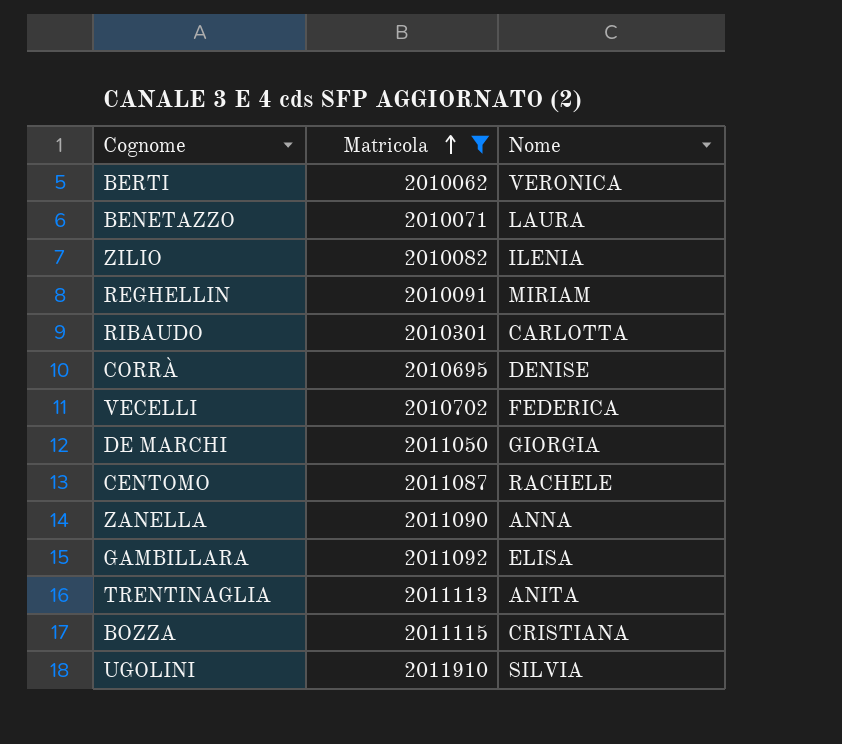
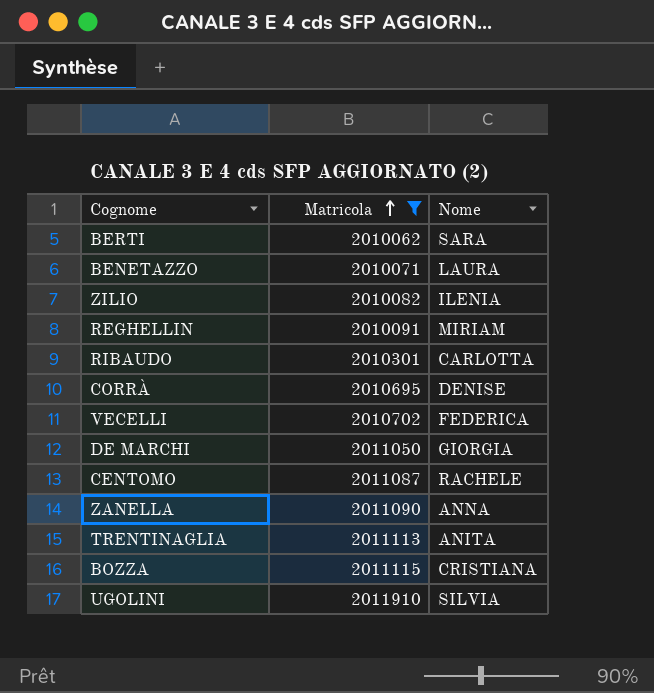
row GAMBILLARA: 2011092 | ELISA -> none
BERTI | Nome: VERONICA -> SARA

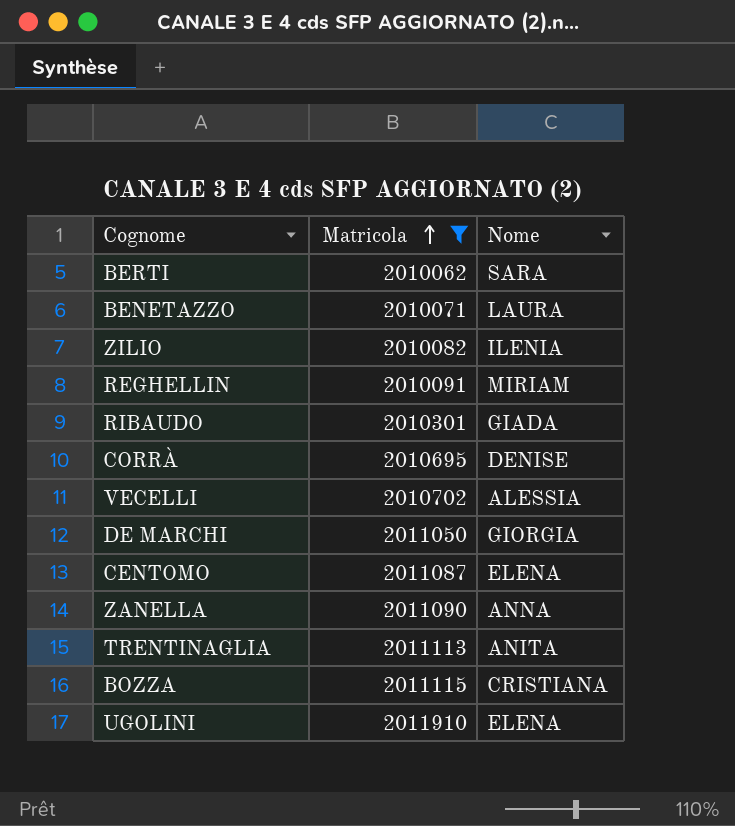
RIBAUDO | Nome: CARLOTTA -> GIADA
VECELLI | Nome: FEDERICA -> ALESSIA
CENTOMO | Nome: RACHELE -> ELENA
UGOLINI | Nome: SILVIA -> ELENA

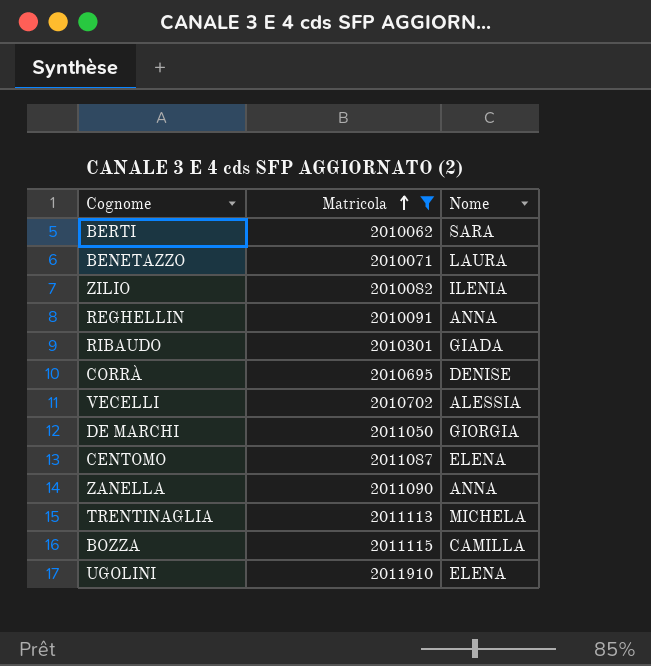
REGHELLIN | Nome: MIRIAM -> ANNA
TRENTINAGLIA | Nome: ANITA -> MICHELA
BOZZA | Nome: CRISTIANA -> CAMILLA

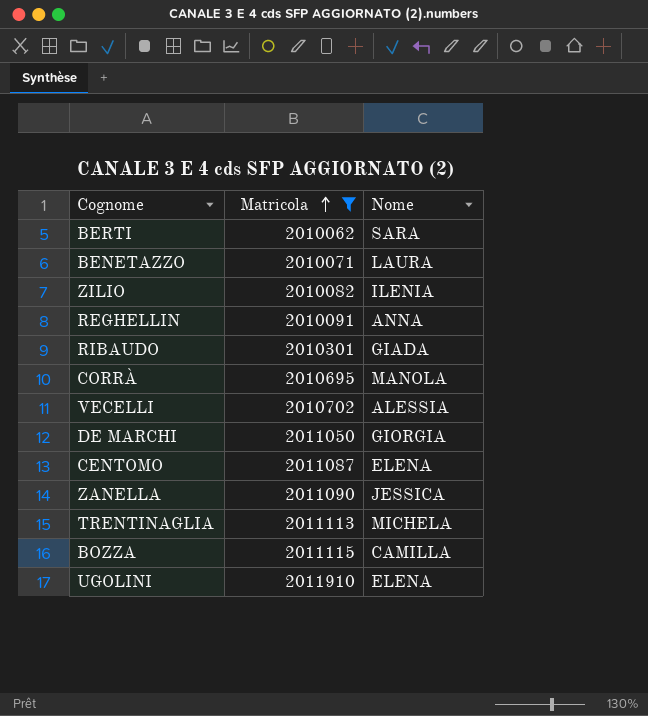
CORRÀ | Nome: DENISE -> MANOLA
ZANELLA | Nome: ANNA -> JESSICA

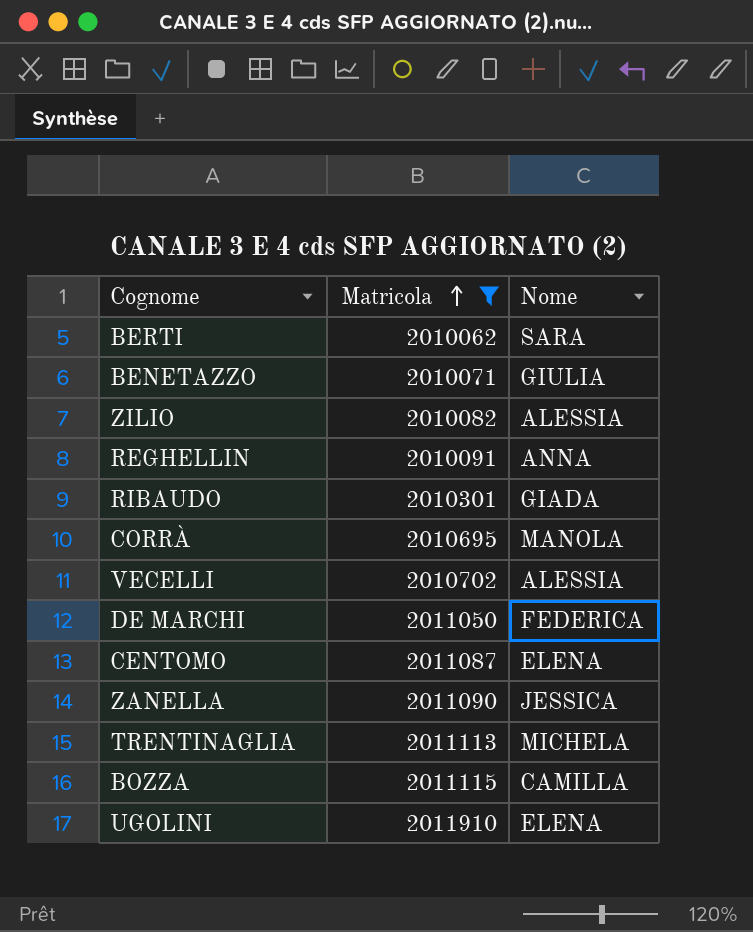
BENETAZZO | Nome: LAURA -> GIULIA
ZILIO | Nome: ILENIA -> ALESSIA
DE MARCHI | Nome: GIORGIA -> FEDERICA

